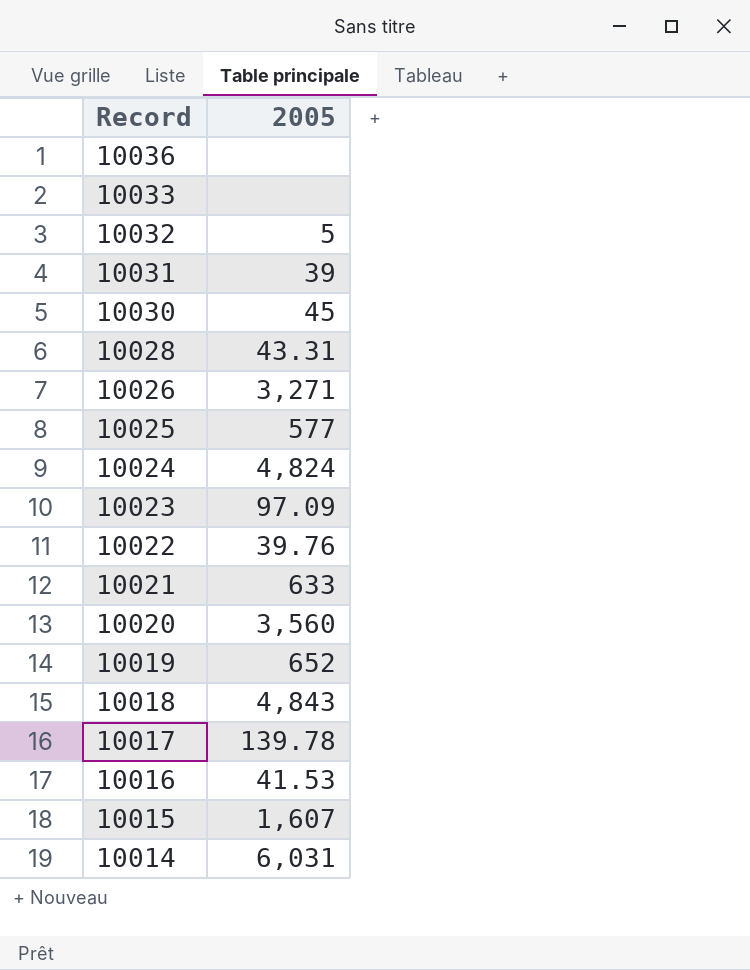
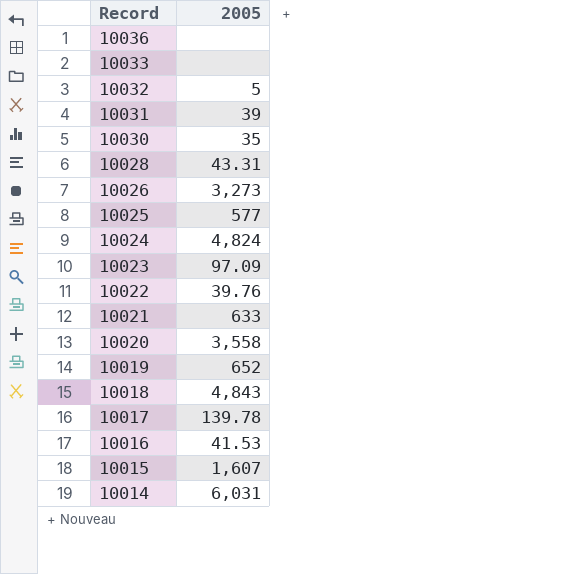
10030 | 2005: 45 -> 35
10026 | 2005: 3,271 -> 3,273
10020 | 2005: 3,560 -> 3,558

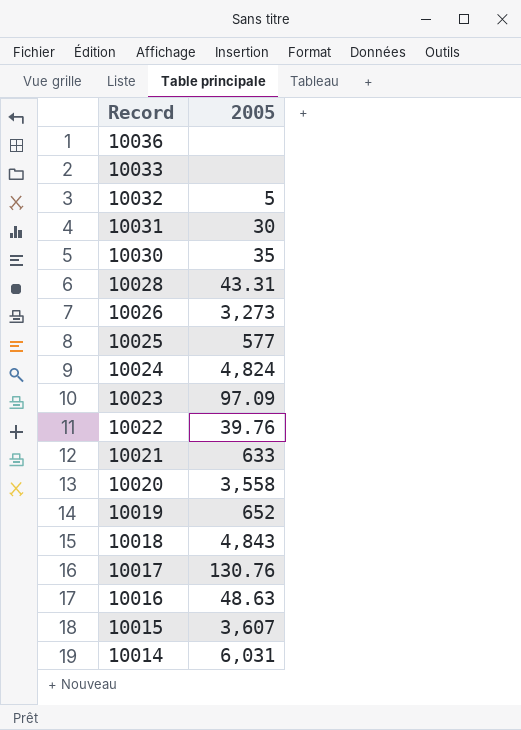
10031 | 2005: 39 -> 30
10017 | 2005: 139.78 -> 130.76
10016 | 2005: 41.53 -> 48.63
10015 | 2005: 1,607 -> 3,607

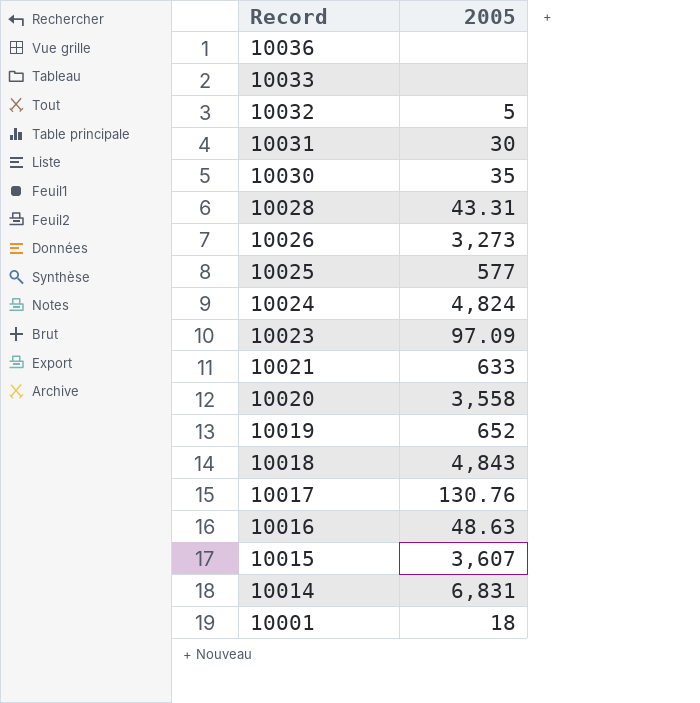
row 10022: 39.76 -> none
10014 | 2005: 6,031 -> 6,831
row 10001: none -> 18

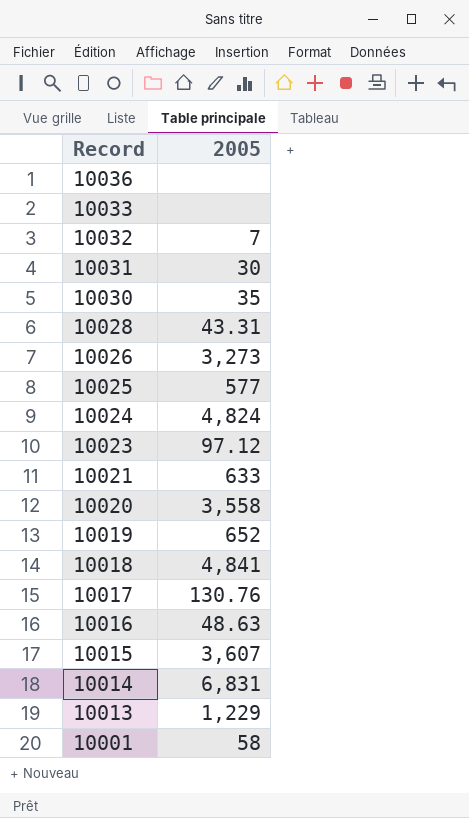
10032 | 2005: 5 -> 7
10023 | 2005: 97.09 -> 97.12
10018 | 2005: 4,843 -> 4,841
row 10013: none -> 1,229
10001 | 2005: 18 -> 58

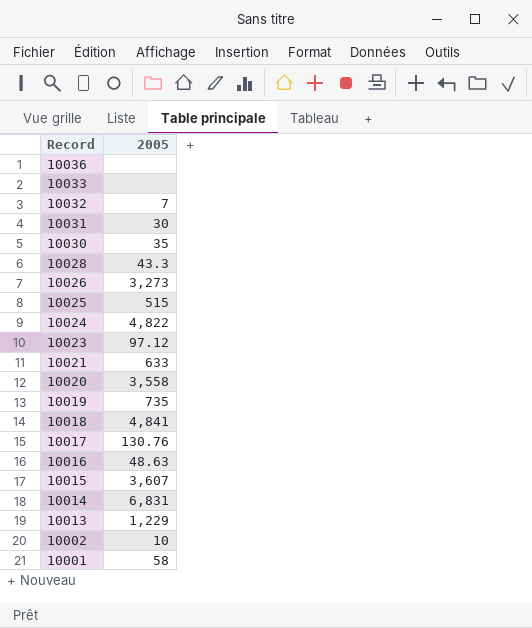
10028 | 2005: 43.31 -> 43.3
10025 | 2005: 577 -> 515
10024 | 2005: 4,824 -> 4,822
10019 | 2005: 652 -> 735
row 10002: none -> 10

